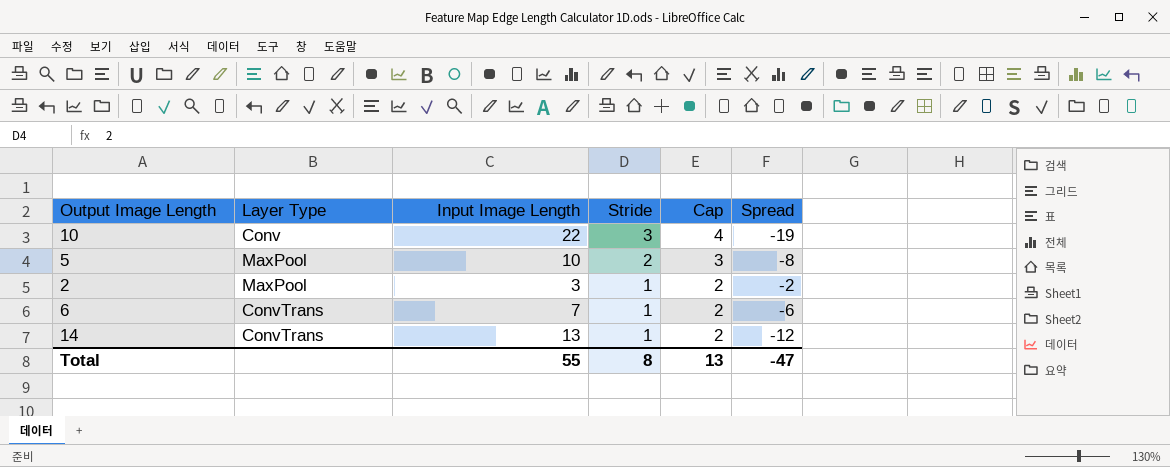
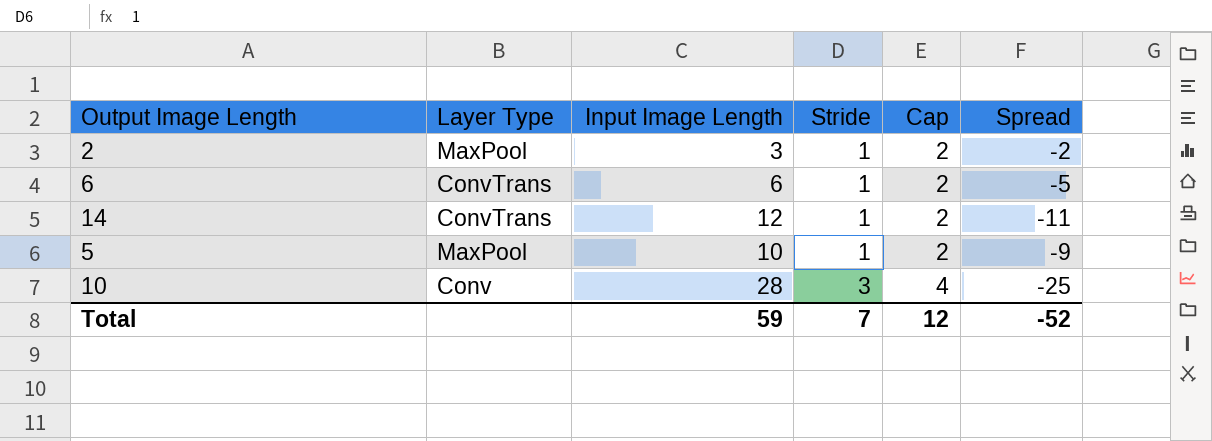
row order: Stride descending -> Stride ascending
6 | Input Image Length: 7 -> 6
6 | Spread: -6 -> -5
14 | Input Image Length: 13 -> 12
14 | Spread: -12 -> -11
5 | Stride: 2 -> 1
5 | Cap: 3 -> 2
5 | Spread: -8 -> -9
10 | Input Image Length: 22 -> 28
10 | Spread: -19 -> -25
Total | Input Image Length: 55 -> 59
Total | Stride: 8 -> 7
Total | Cap: 13 -> 12
Total | Spread: -47 -> -52

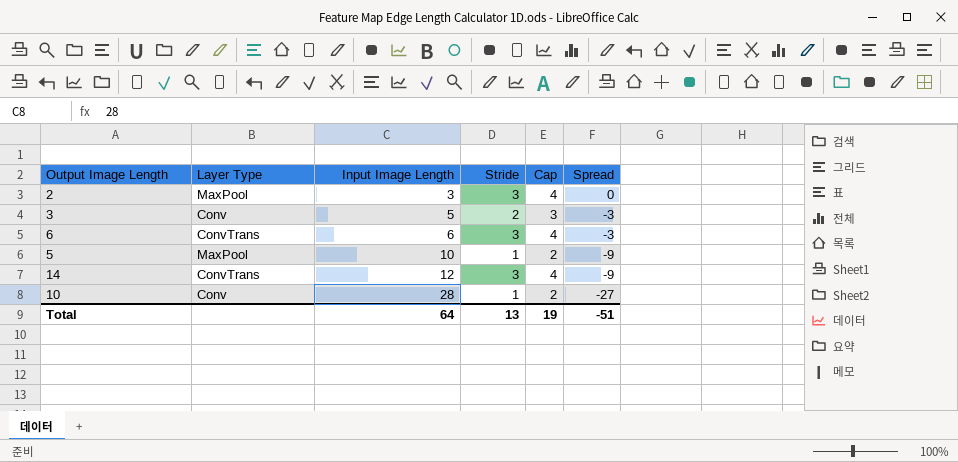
row order: Stride ascending -> Input Image Length ascending
2 | Stride: 1 -> 3
2 | Cap: 2 -> 4
2 | Spread: -2 -> 0
row 3: none -> Conv | 5 | 2 | 3 | -3
6 | Stride: 1 -> 3
6 | Cap: 2 -> 4
6 | Spread: -5 -> -3
14 | Stride: 1 -> 3
14 | Cap: 2 -> 4
14 | Spread: -11 -> -9
10 | Stride: 3 -> 1
10 | Cap: 4 -> 2
10 | Spread: -25 -> -27
Total | Input Image Length: 59 -> 64
Total | Stride: 7 -> 13
Total | Cap: 12 -> 19
Total | Spread: -52 -> -51

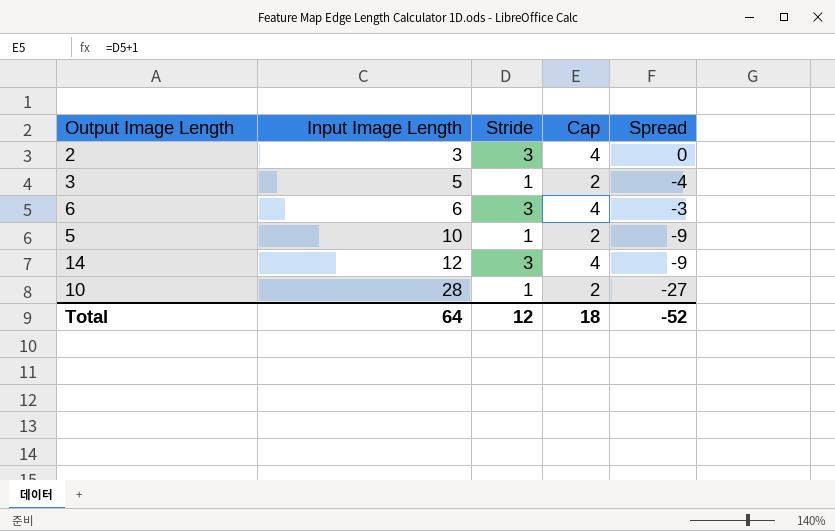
column Layer Type | position: 2 -> none
3 | Stride: 2 -> 1
3 | Cap: 3 -> 2
3 | Spread: -3 -> -4
Total | Stride: 13 -> 12
Total | Cap: 19 -> 18
Total | Spread: -51 -> -52

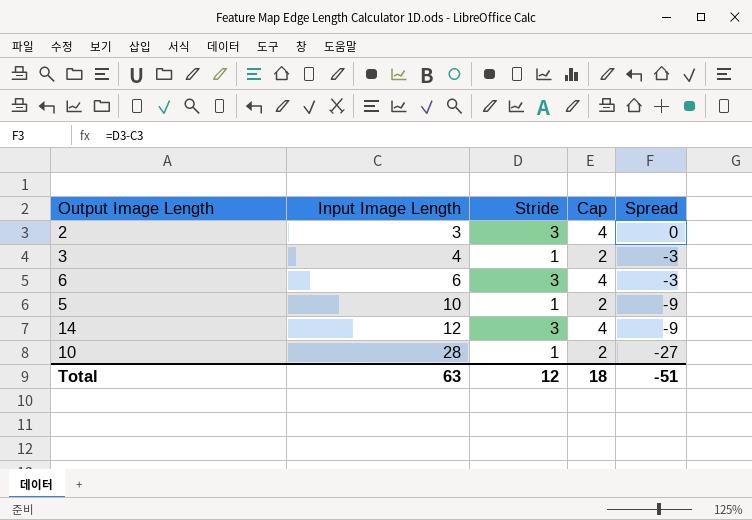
3 | Input Image Length: 5 -> 4
3 | Spread: -4 -> -3
Total | Input Image Length: 64 -> 63
Total | Spread: -52 -> -51

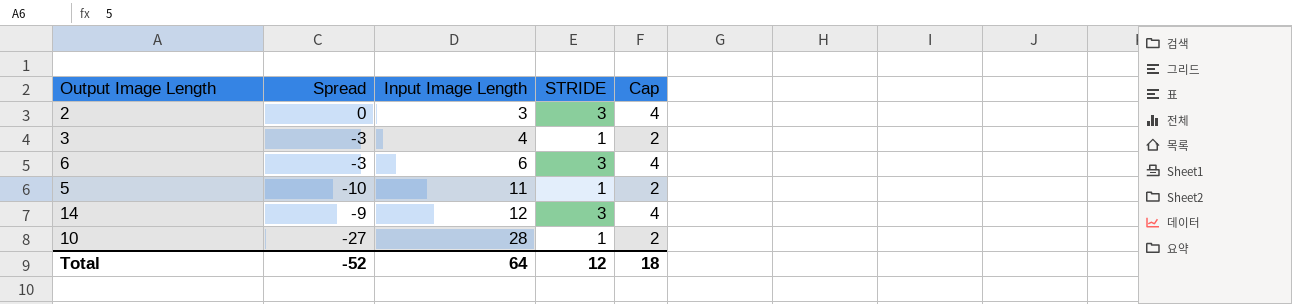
column Spread | position: 5 -> 2
column name: Stride -> STRIDE
5 | Spread: -9 -> -10
5 | Input Image Length: 10 -> 11
Total | Spread: -51 -> -52
Total | Input Image Length: 63 -> 64

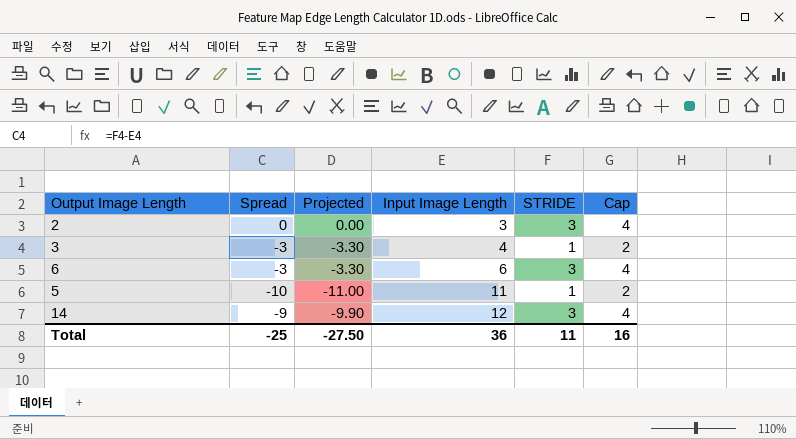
column Projected | formula: none -> [Spread] * 1.1
row 10: -27 | 28 | 1 | 2 -> none
Total | Spread: -52 -> -25
Total | Input Image Length: 64 -> 36
Total | STRIDE: 12 -> 11
Total | Cap: 18 -> 16

